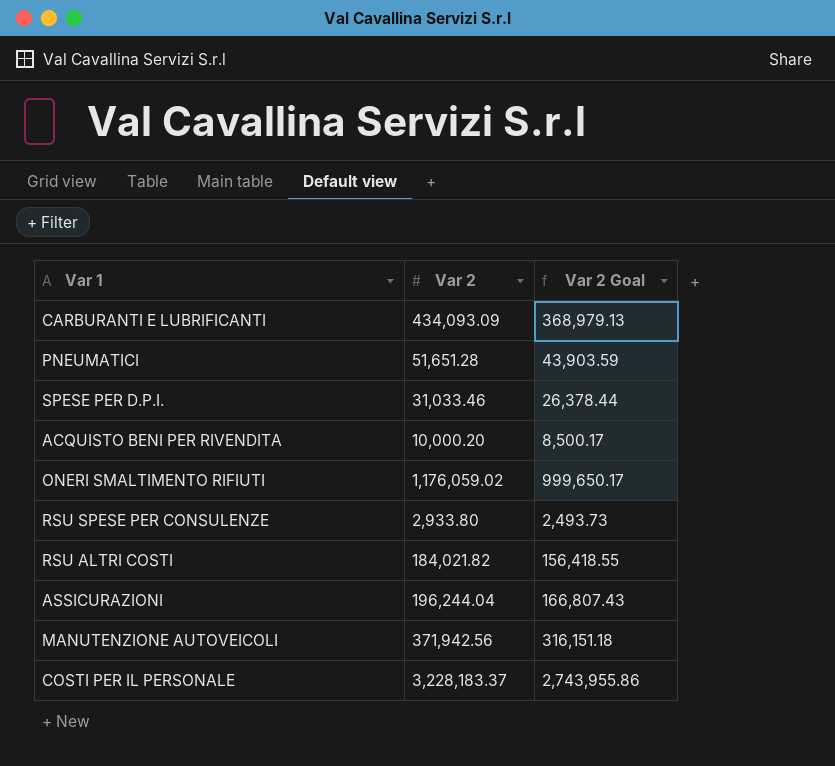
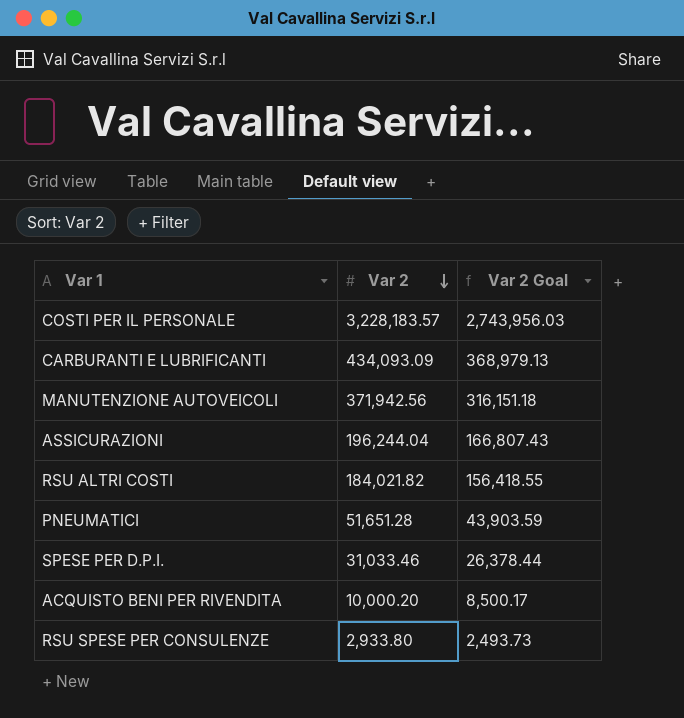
row order: none -> Var 2 descending
row ONERI SMALTIMENTO RIFIUTI: 1,176,059.02 | 999,650.17 -> none
COSTI PER IL PERSONALE | Var 2: 3,228,183.37 -> 3,228,183.57
COSTI PER IL PERSONALE | Var 2 Goal: 2,743,955.86 -> 2,743,956.03

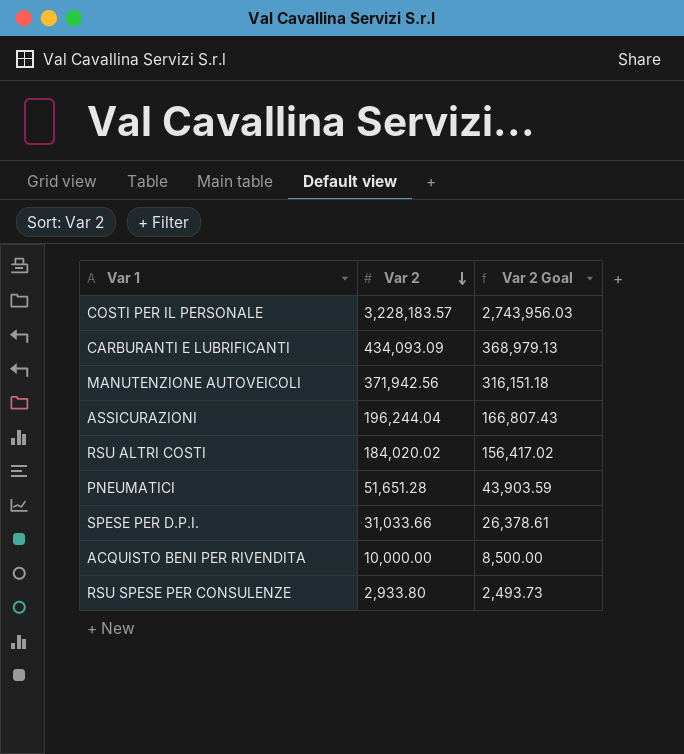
RSU ALTRI COSTI | Var 2: 184,021.82 -> 184,020.02
RSU ALTRI COSTI | Var 2 Goal: 156,418.55 -> 156,417.02
SPESE PER D.P.I. | Var 2: 31,033.46 -> 31,033.66
SPESE PER D.P.I. | Var 2 Goal: 26,378.44 -> 26,378.61
ACQUISTO BENI PER RIVENDITA | Var 2: 10,000.20 -> 10,000.00
ACQUISTO BENI PER RIVENDITA | Var 2 Goal: 8,500.17 -> 8,500.00

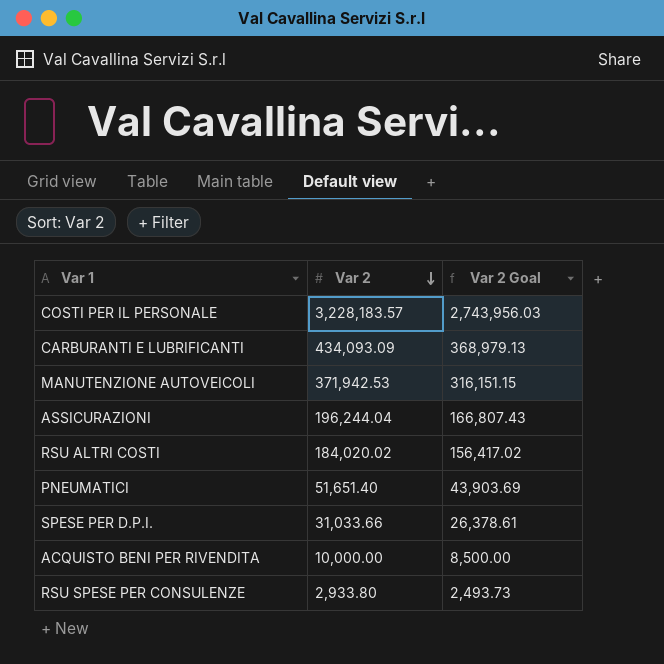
MANUTENZIONE AUTOVEICOLI | Var 2: 371,942.56 -> 371,942.53
MANUTENZIONE AUTOVEICOLI | Var 2 Goal: 316,151.18 -> 316,151.15
PNEUMATICI | Var 2: 51,651.28 -> 51,651.40
PNEUMATICI | Var 2 Goal: 43,903.59 -> 43,903.69

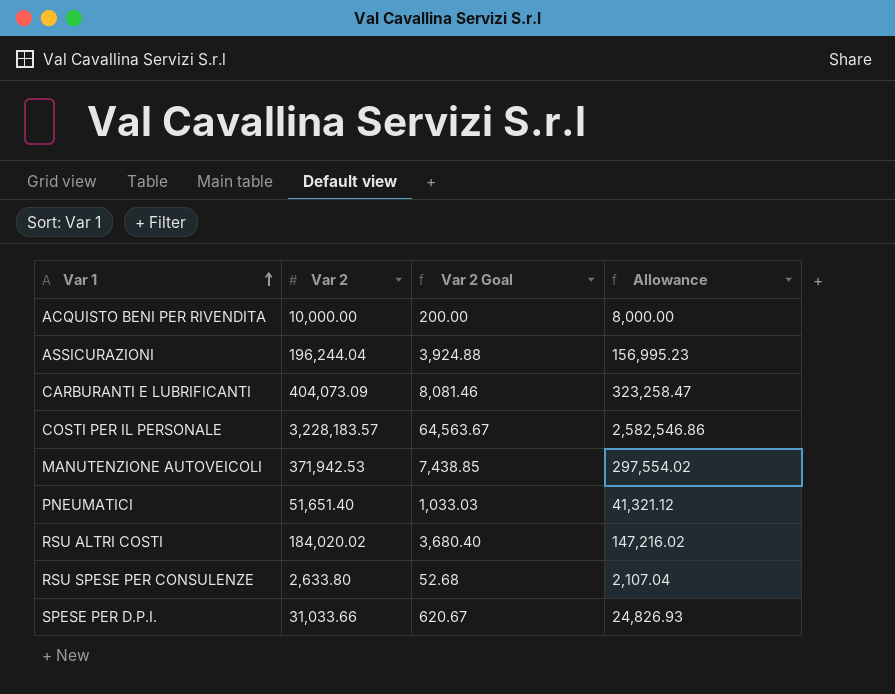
row order: Var 2 descending -> Var 1 ascending
column Var 2 Goal | formula: [Var 2] * 0.85 -> [Var 2] * 0.02
column Allowance | formula: none -> [Var 2] * 0.8
CARBURANTI E LUBRIFICANTI | Var 2: 434,093.09 -> 404,073.09
RSU SPESE PER CONSULENZE | Var 2: 2,933.80 -> 2,633.80

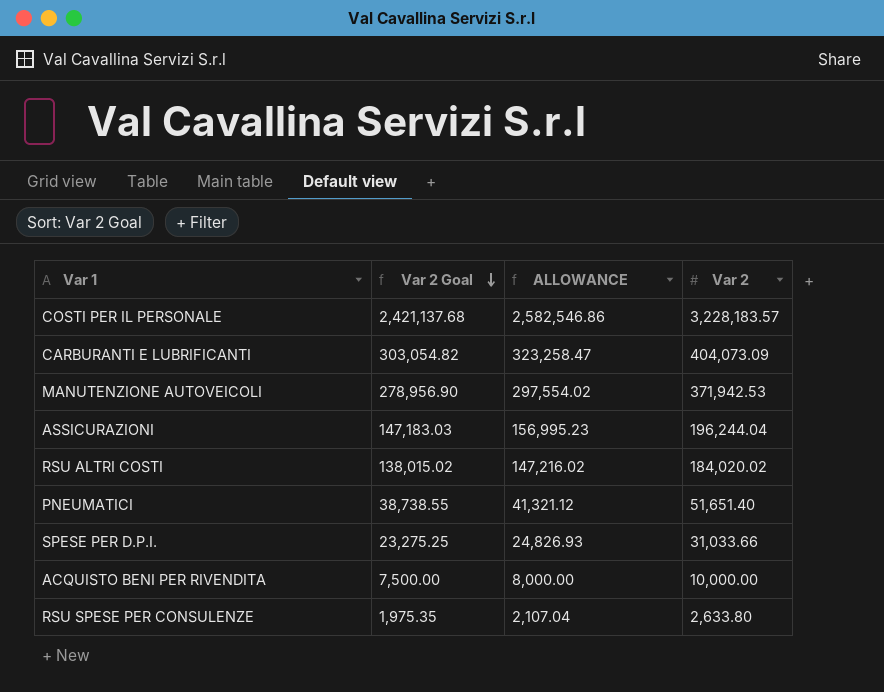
row order: Var 1 ascending -> Var 2 Goal descending
column Var 2 Goal | formula: [Var 2] * 0.02 -> [Var 2] * 0.75
column name: Allowance -> ALLOWANCE
column Var 2 | position: 2 -> 4

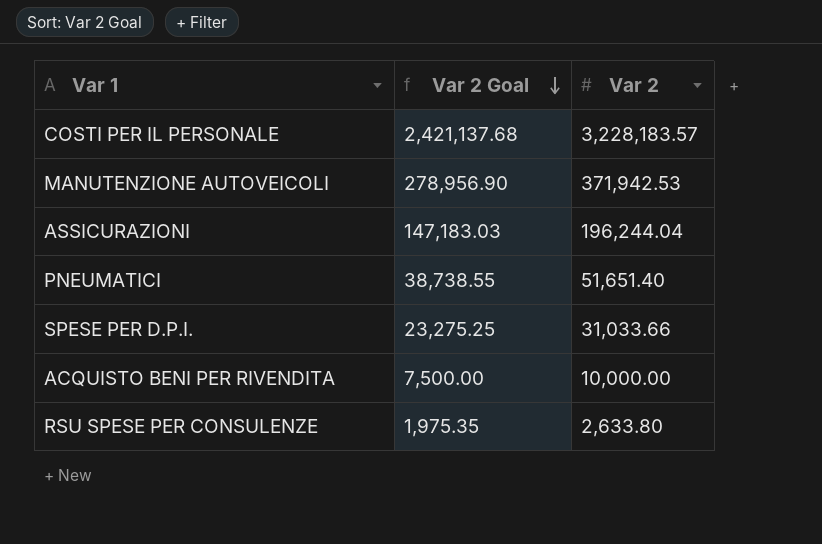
column ALLOWANCE | formula: [Var 2] * 0.8 -> none
row CARBURANTI E LUBRIFICANTI: 303,054.82 | 323,258.47 | 404,073.09 -> none
row RSU ALTRI COSTI: 138,015.02 | 147,216.02 | 184,020.02 -> none

